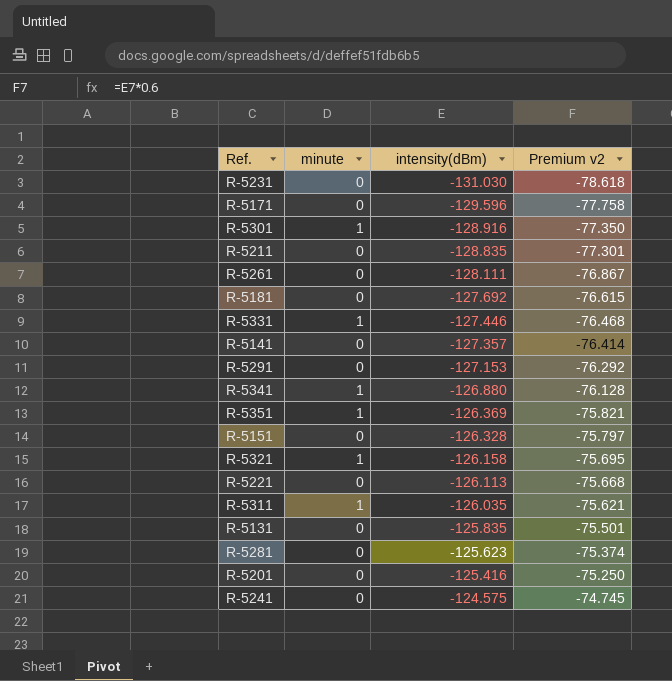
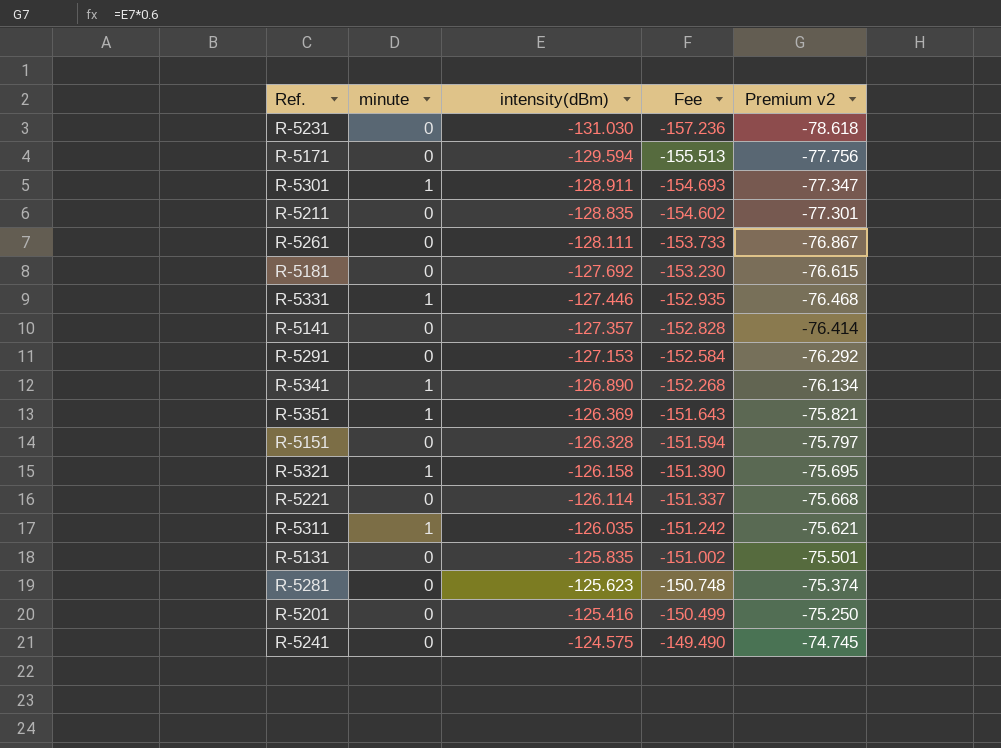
column Fee | formula: none -> [intensity(dBm)] * 1.2
R-5171 | intensity(dBm): -129.596 -> -129.594
R-5171 | Premium v2: -77.758 -> -77.756
R-5301 | intensity(dBm): -128.916 -> -128.911
R-5301 | Premium v2: -77.350 -> -77.347
R-5341 | intensity(dBm): -126.880 -> -126.890
R-5341 | Premium v2: -76.128 -> -76.134
R-5221 | intensity(dBm): -126.113 -> -126.114

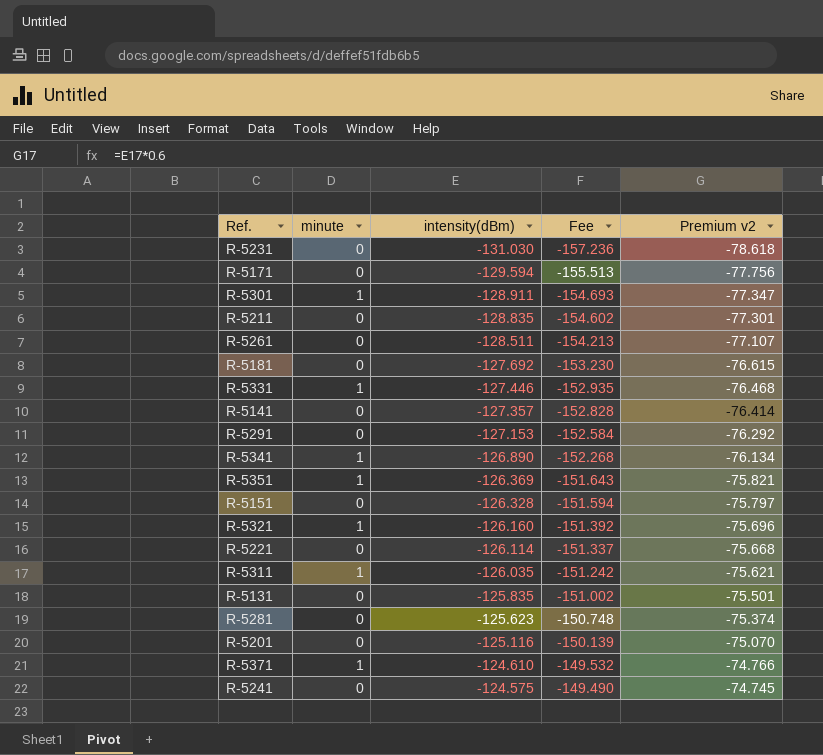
R-5261 | intensity(dBm): -128.111 -> -128.511
R-5261 | Fee: -153.733 -> -154.213
R-5261 | Premium v2: -76.867 -> -77.107
R-5321 | intensity(dBm): -126.158 -> -126.160
R-5321 | Fee: -151.390 -> -151.392
R-5321 | Premium v2: -75.695 -> -75.696
R-5201 | intensity(dBm): -125.416 -> -125.116
R-5201 | Fee: -150.499 -> -150.139
R-5201 | Premium v2: -75.250 -> -75.070
row R-5371: none -> 1 | -124.610 | -149.532 | -74.766

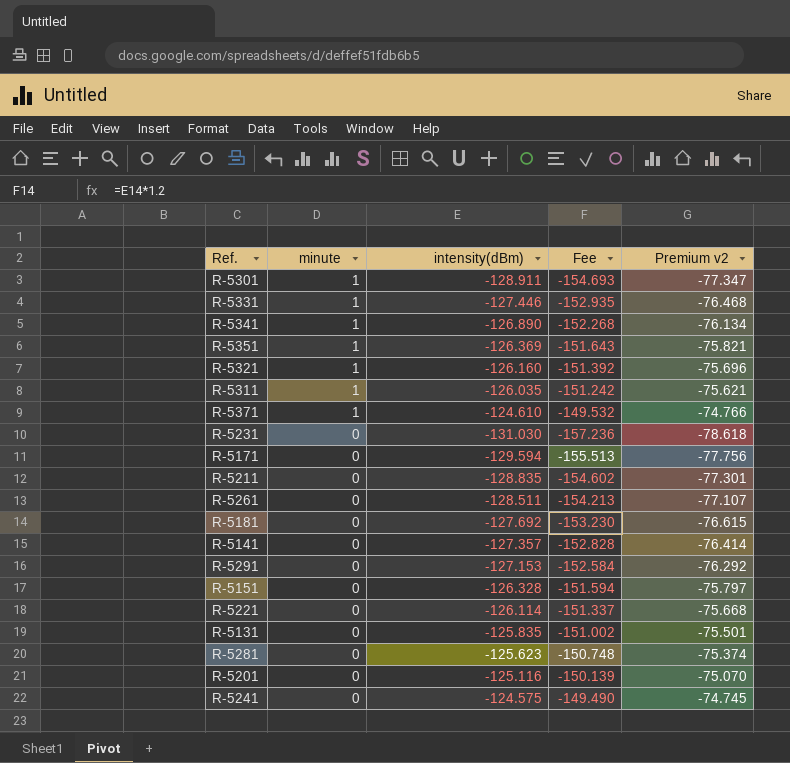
row order: intensity(dBm) ascending -> minute descending

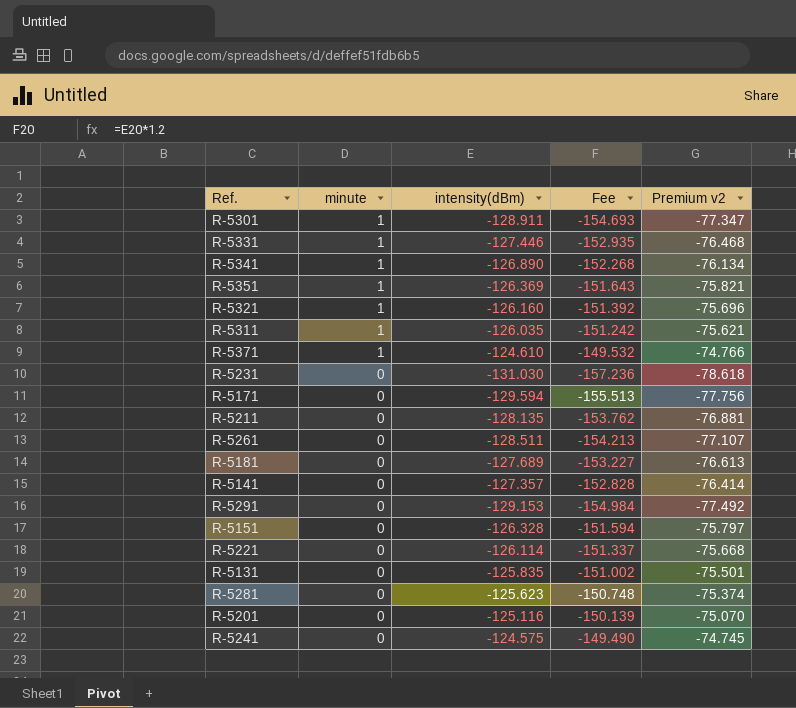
R-5211 | intensity(dBm): -128.835 -> -128.135
R-5211 | Fee: -154.602 -> -153.762
R-5211 | Premium v2: -77.301 -> -76.881
R-5181 | intensity(dBm): -127.692 -> -127.689
R-5181 | Fee: -153.230 -> -153.227
R-5181 | Premium v2: -76.615 -> -76.613
R-5291 | intensity(dBm): -127.153 -> -129.153
R-5291 | Fee: -152.584 -> -154.984
R-5291 | Premium v2: -76.292 -> -77.492

